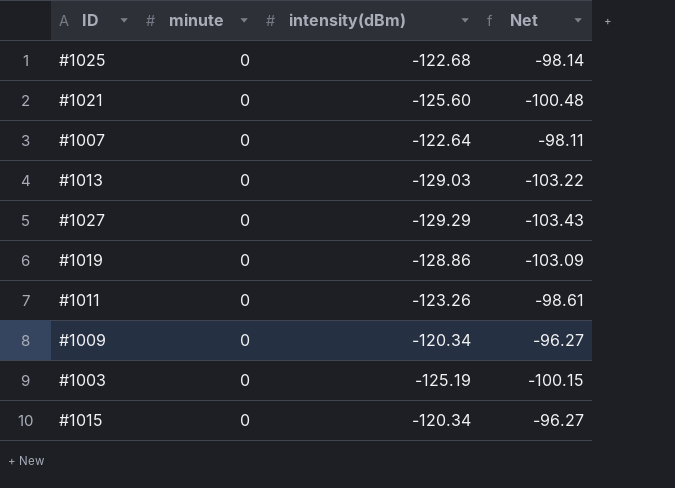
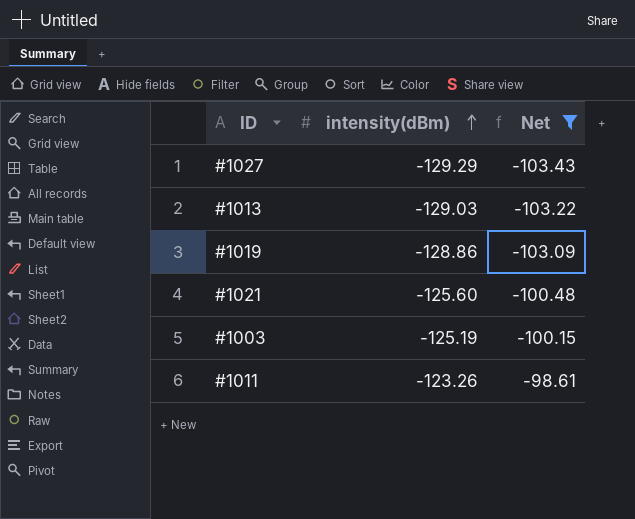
filter: none -> Net <= -98.61
row order: none -> intensity(dBm) ascending
column minute | position: 2 -> none

